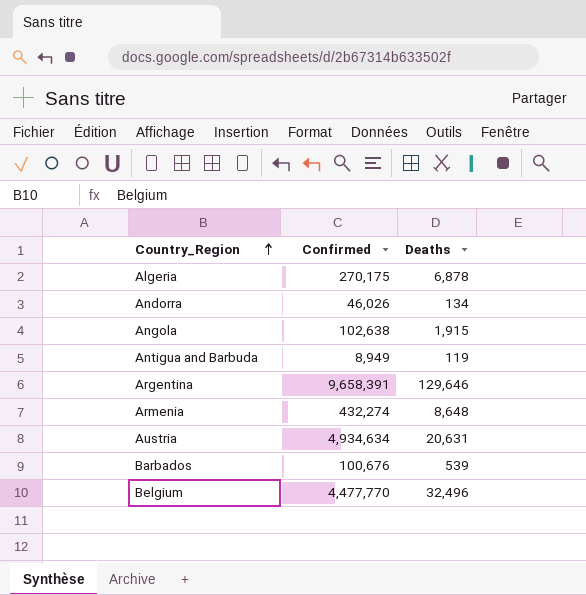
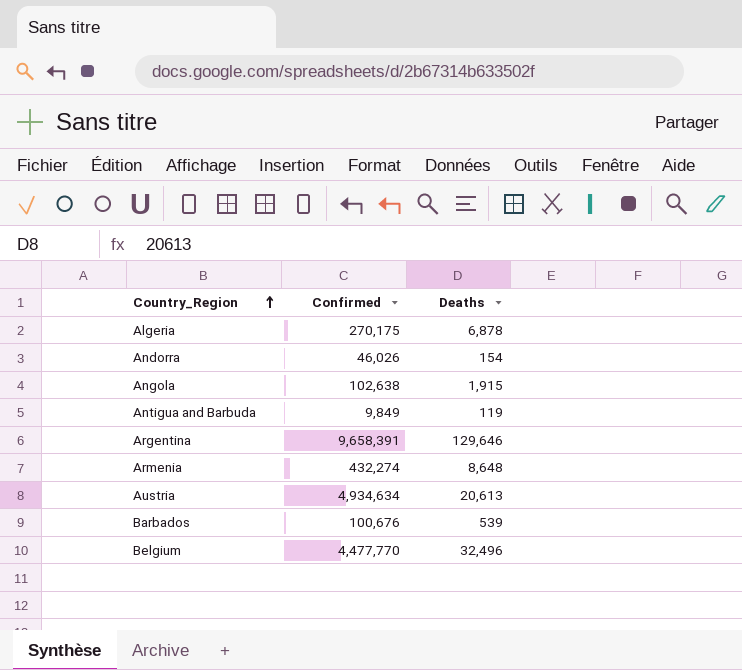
Andorra | Deaths: 134 -> 154
Antigua and Barbuda | Confirmed: 8,949 -> 9,849
Austria | Deaths: 20,631 -> 20,613

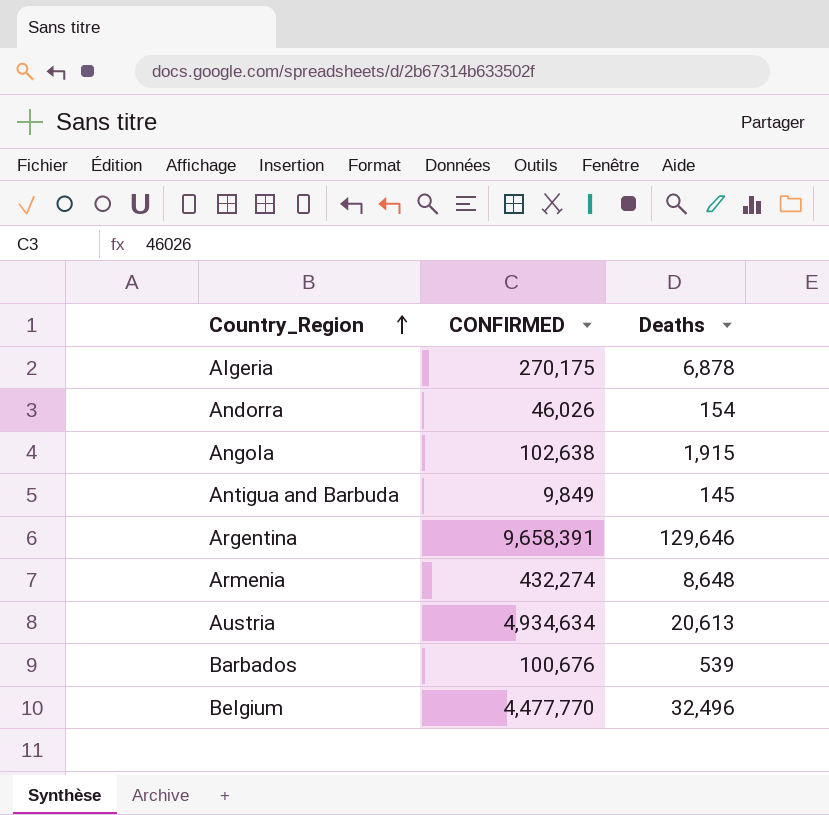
column name: Confirmed -> CONFIRMED
Antigua and Barbuda | Deaths: 119 -> 145

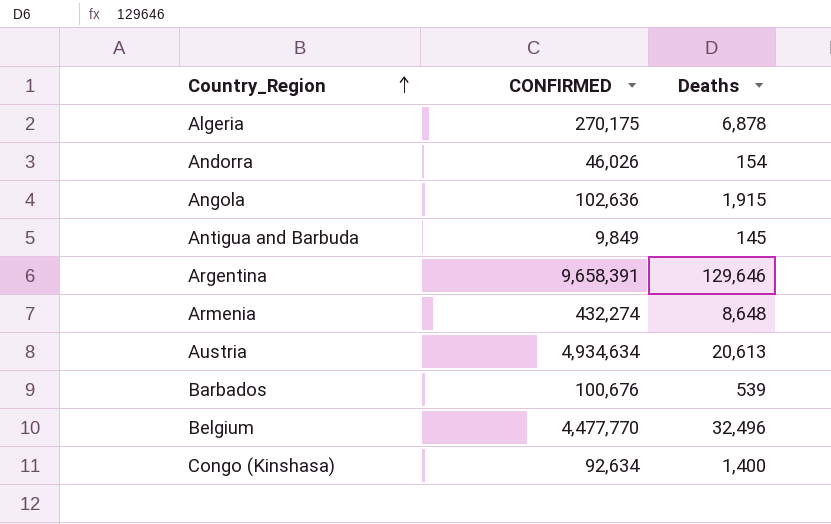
Angola | CONFIRMED: 102,638 -> 102,636
row Congo (Kinshasa): none -> 92,634 | 1,400

